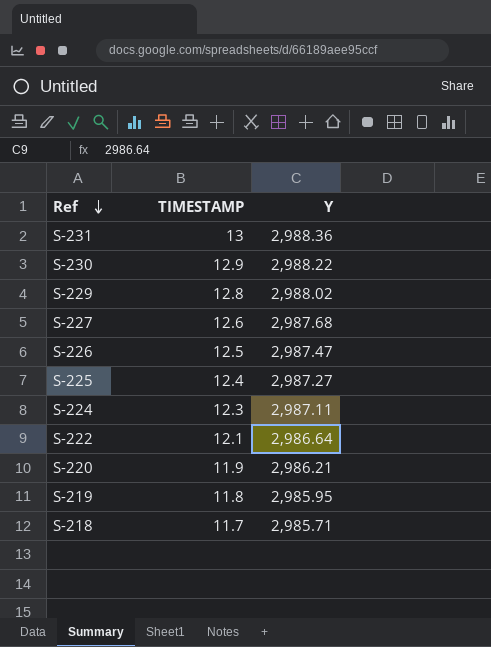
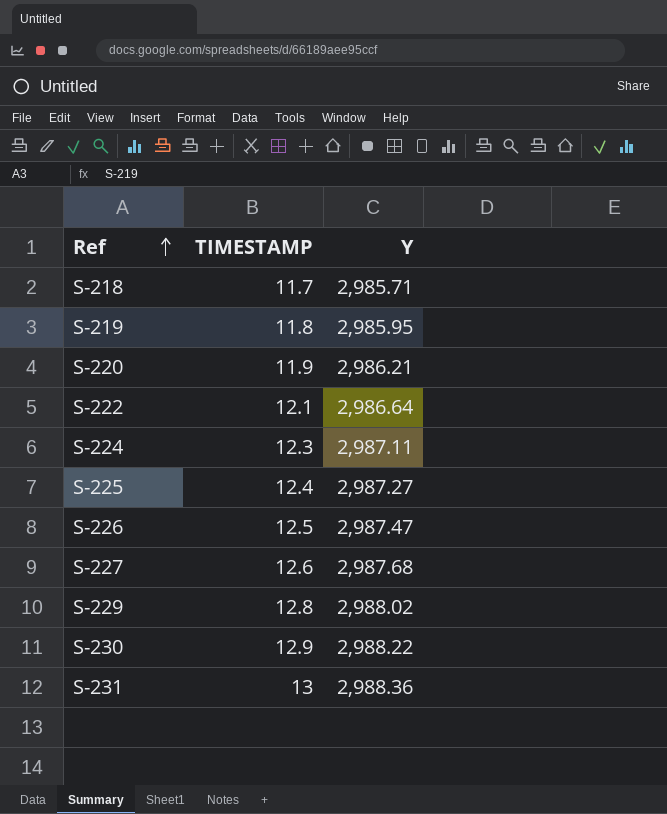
row order: Ref descending -> Ref ascending

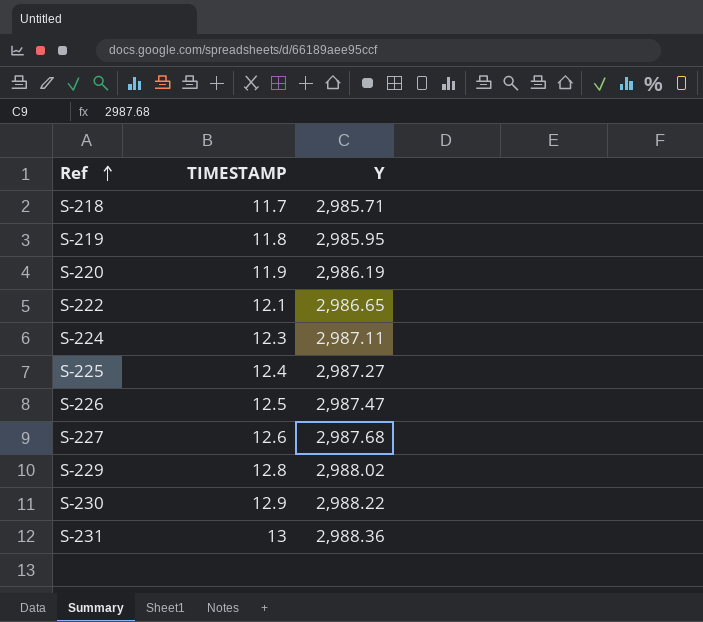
S-220 | Y: 2,986.21 -> 2,986.19
S-222 | Y: 2,986.64 -> 2,986.65

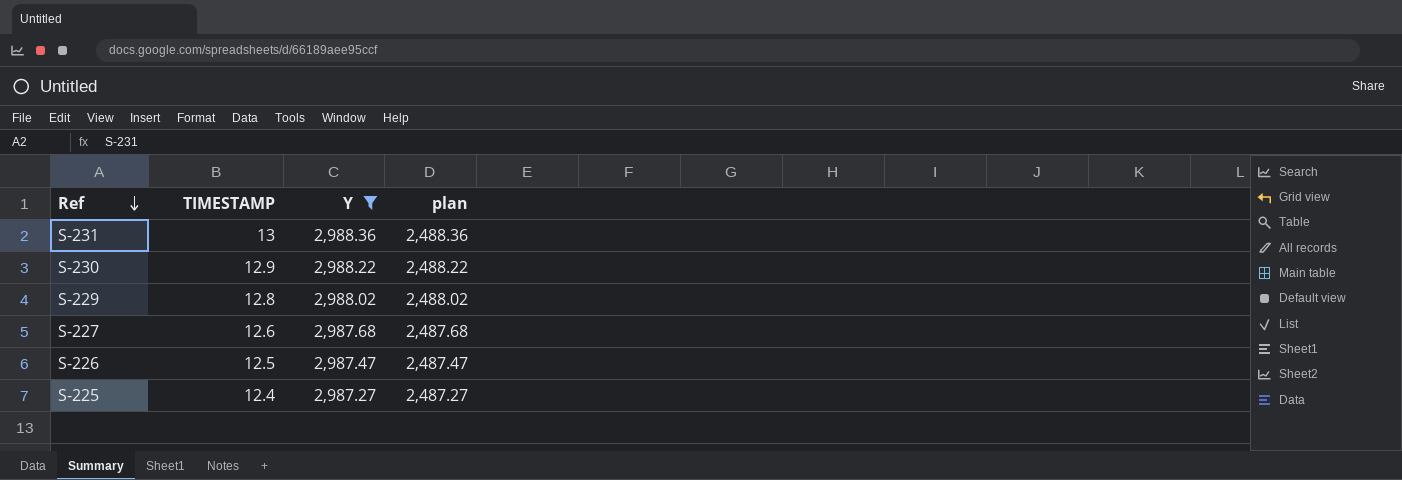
filter: none -> Y >= 2,987.27
row order: Ref ascending -> Ref descending
column plan | formula: none -> [Y] - 500

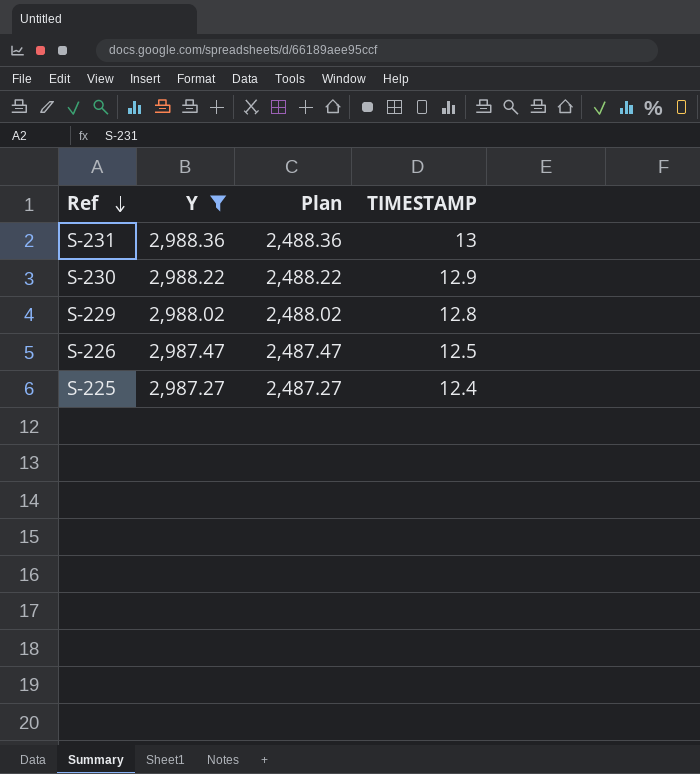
column name: plan -> Plan
column TIMESTAMP | position: 2 -> 4
row S-227: 12.6 | 2,987.68 | 2,487.68 -> none

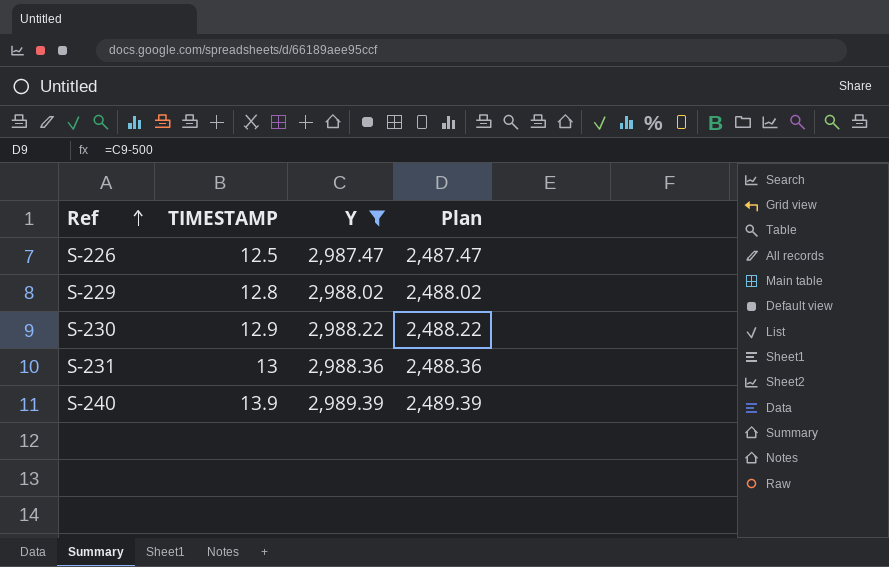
row order: Ref descending -> Ref ascending
column TIMESTAMP | position: 4 -> 2
row S-225: 2,987.27 | 2,487.27 | 12.4 -> none
row S-240: none -> 13.9 | 2,989.39 | 2,489.39

